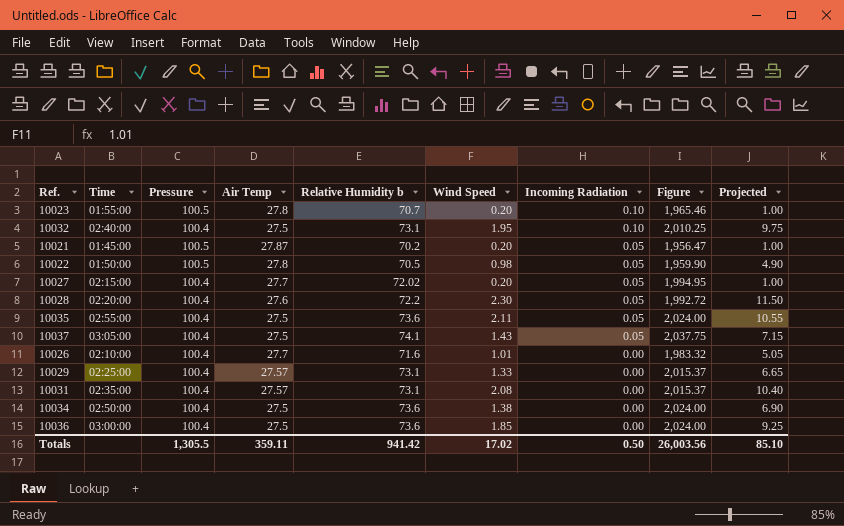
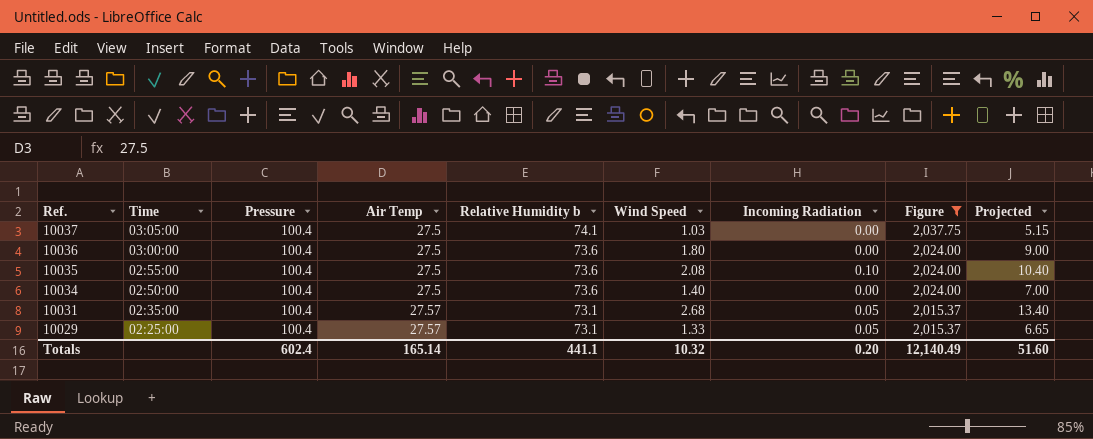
filter: none -> Figure >= 2,015.37
row order: Incoming Radiation descending -> Ref. descending
10037 | Wind Speed: 1.43 -> 1.03
10037 | Incoming Radiation: 0.05 -> 0.00
10037 | Projected: 7.15 -> 5.15
10036 | Wind Speed: 1.85 -> 1.80
10036 | Projected: 9.25 -> 9.00
10035 | Wind Speed: 2.11 -> 2.08
10035 | Incoming Radiation: 0.05 -> 0.10
10035 | Projected: 10.55 -> 10.40
10034 | Wind Speed: 1.38 -> 1.40
10034 | Projected: 6.90 -> 7.00
10031 | Wind Speed: 2.08 -> 2.68
10031 | Incoming Radiation: 0.00 -> 0.05
10031 | Projected: 10.40 -> 13.40
10029 | Incoming Radiation: 0.00 -> 0.05
Totals | Pressure: 1,305.5 -> 602.4
Totals | Air Temp: 359.11 -> 165.14
Totals | Relative Humidity b: 941.42 -> 441.1
Totals | Wind Speed: 17.02 -> 10.32
Totals | Incoming Radiation: 0.50 -> 0.20
Totals | Figure: 26,003.56 -> 12,140.49
Totals | Projected: 85.10 -> 51.60

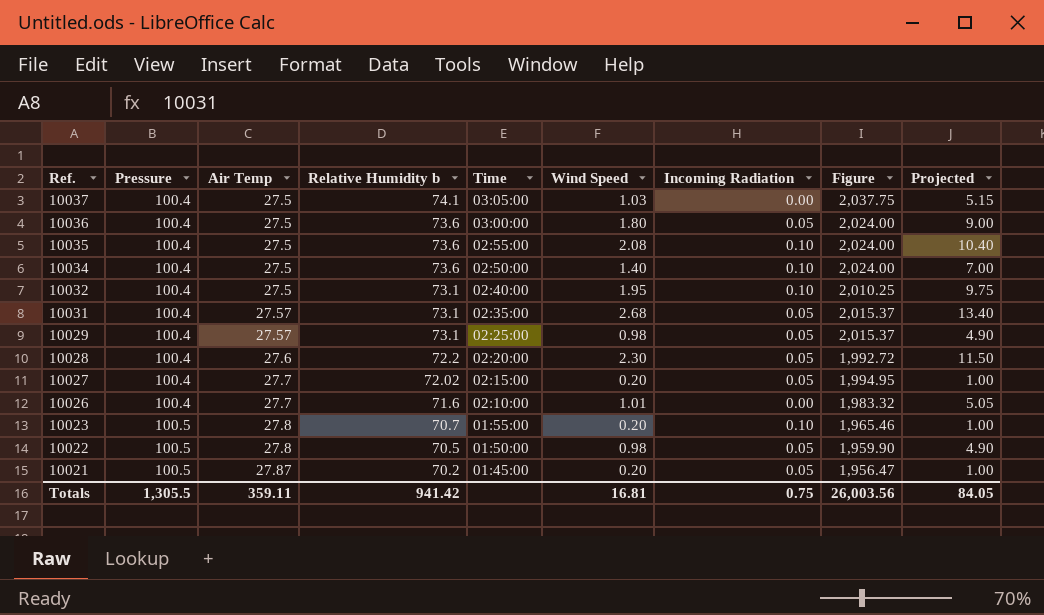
filter: Figure >= 2,015.37 -> none
column Time | position: 2 -> 5
10036 | Incoming Radiation: 0.00 -> 0.05
10034 | Incoming Radiation: 0.00 -> 0.10
10029 | Wind Speed: 1.33 -> 0.98
10029 | Projected: 6.65 -> 4.90
Totals | Pressure: 602.4 -> 1,305.5
Totals | Air Temp: 165.14 -> 359.11
Totals | Relative Humidity b: 441.1 -> 941.42
Totals | Wind Speed: 10.32 -> 16.81
Totals | Incoming Radiation: 0.20 -> 0.75
Totals | Figure: 12,140.49 -> 26,003.56
Totals | Projected: 51.60 -> 84.05

